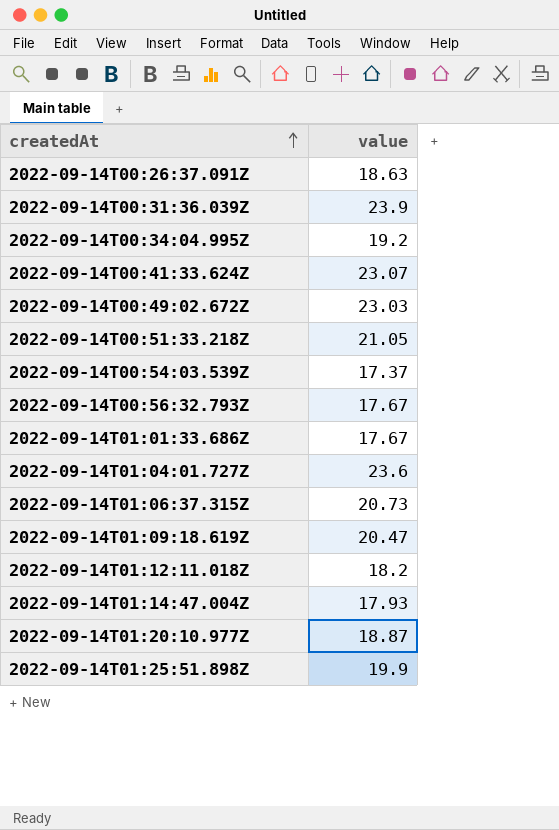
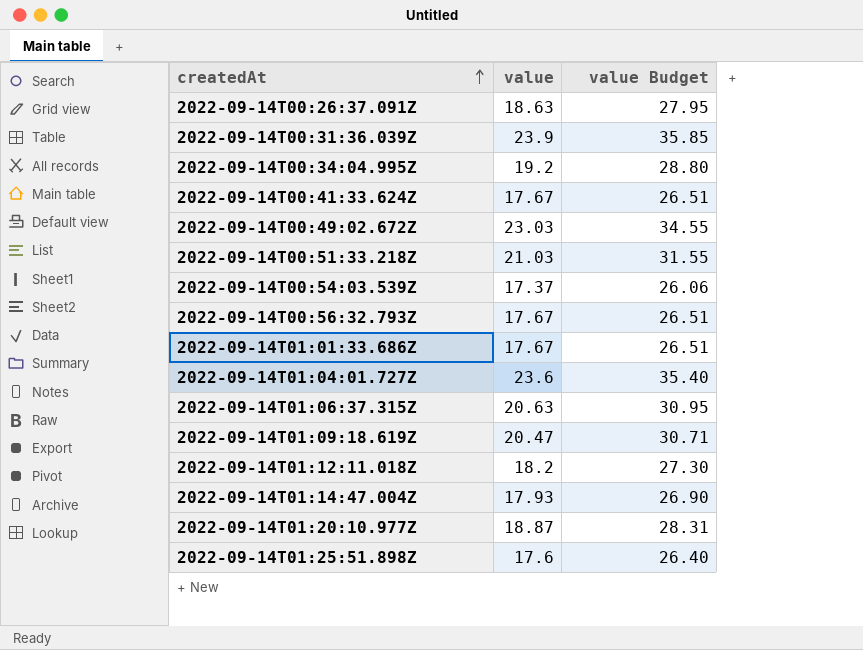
column value Budget | formula: none -> [value] * 1.5
2022-09-14T00:41:33.624Z | value: 23.07 -> 17.67
2022-09-14T00:51:33.218Z | value: 21.05 -> 21.03
2022-09-14T01:06:37.315Z | value: 20.73 -> 20.63
2022-09-14T01:25:51.898Z | value: 19.9 -> 17.6

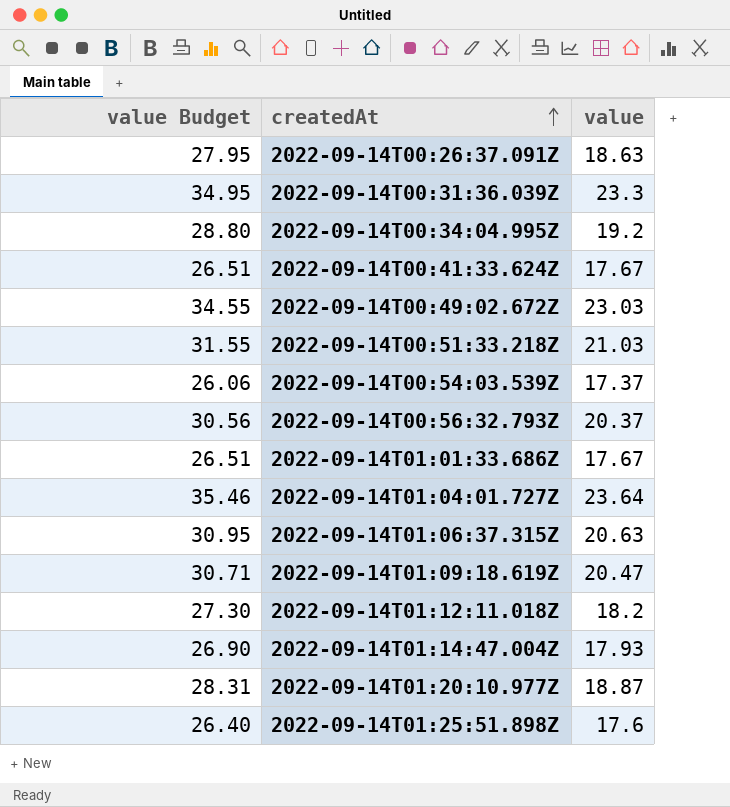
column value Budget | position: 3 -> 1
2022-09-14T00:31:36.039Z | value Budget: 35.85 -> 34.95
2022-09-14T00:31:36.039Z | value: 23.9 -> 23.3
2022-09-14T00:56:32.793Z | value Budget: 26.51 -> 30.56
2022-09-14T00:56:32.793Z | value: 17.67 -> 20.37
2022-09-14T01:04:01.727Z | value Budget: 35.40 -> 35.46
2022-09-14T01:04:01.727Z | value: 23.6 -> 23.64

